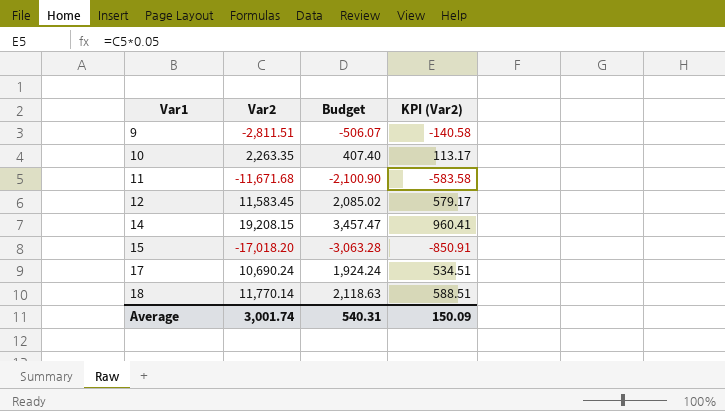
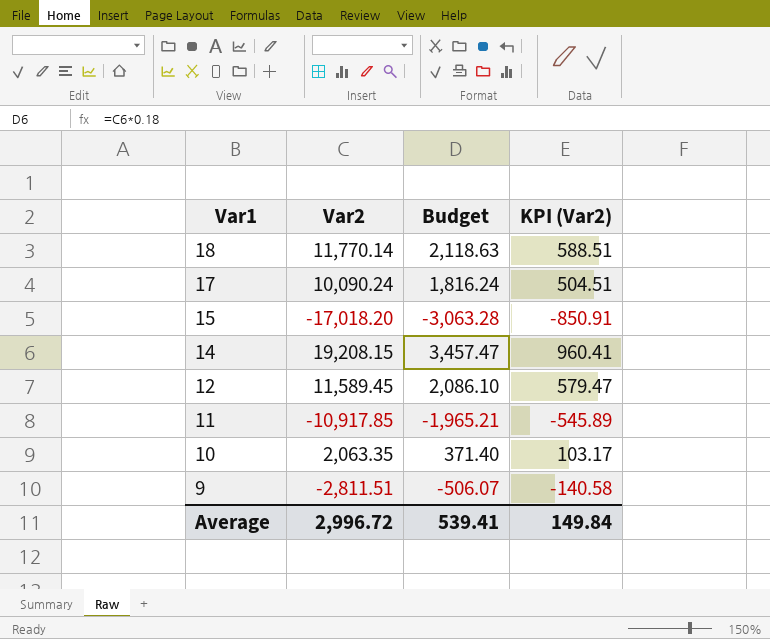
row order: Var1 ascending -> Var1 descending
17 | Var2: 10,690.24 -> 10,090.24
17 | Budget: 1,924.24 -> 1,816.24
17 | KPI (Var2): 534.51 -> 504.51
12 | Var2: 11,583.45 -> 11,589.45
12 | Budget: 2,085.02 -> 2,086.10
12 | KPI (Var2): 579.17 -> 579.47
11 | Var2: -11,671.68 -> -10,917.85
11 | Budget: -2,100.90 -> -1,965.21
11 | KPI (Var2): -583.58 -> -545.89
10 | Var2: 2,263.35 -> 2,063.35
10 | Budget: 407.40 -> 371.40
10 | KPI (Var2): 113.17 -> 103.17
Average | Var2: 3,001.74 -> 2,996.72
Average | Budget: 540.31 -> 539.41
Average | KPI (Var2): 150.09 -> 149.84

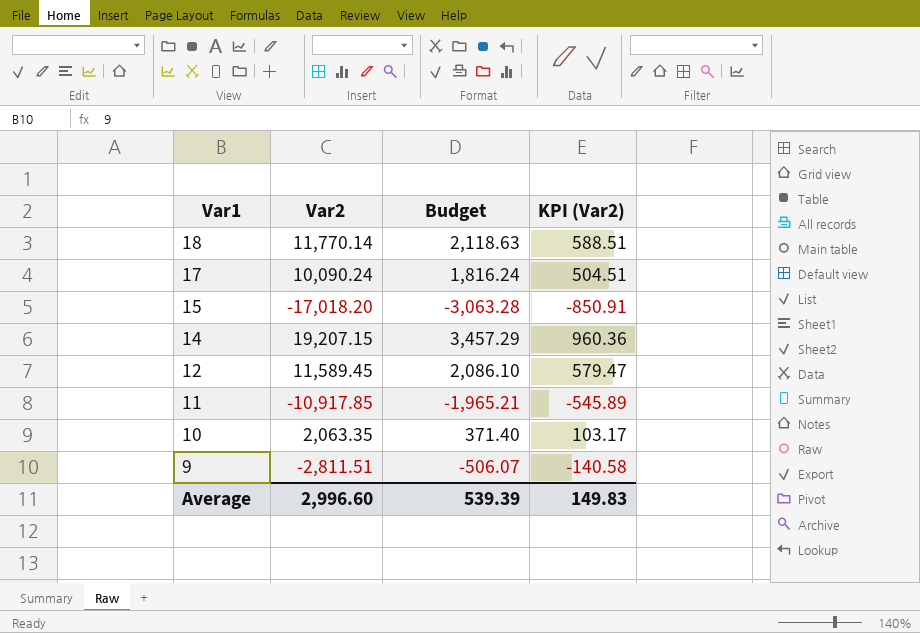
14 | Var2: 19,208.15 -> 19,207.15
14 | Budget: 3,457.47 -> 3,457.29
14 | KPI (Var2): 960.41 -> 960.36
Average | Var2: 2,996.72 -> 2,996.60
Average | Budget: 539.41 -> 539.39
Average | KPI (Var2): 149.84 -> 149.83

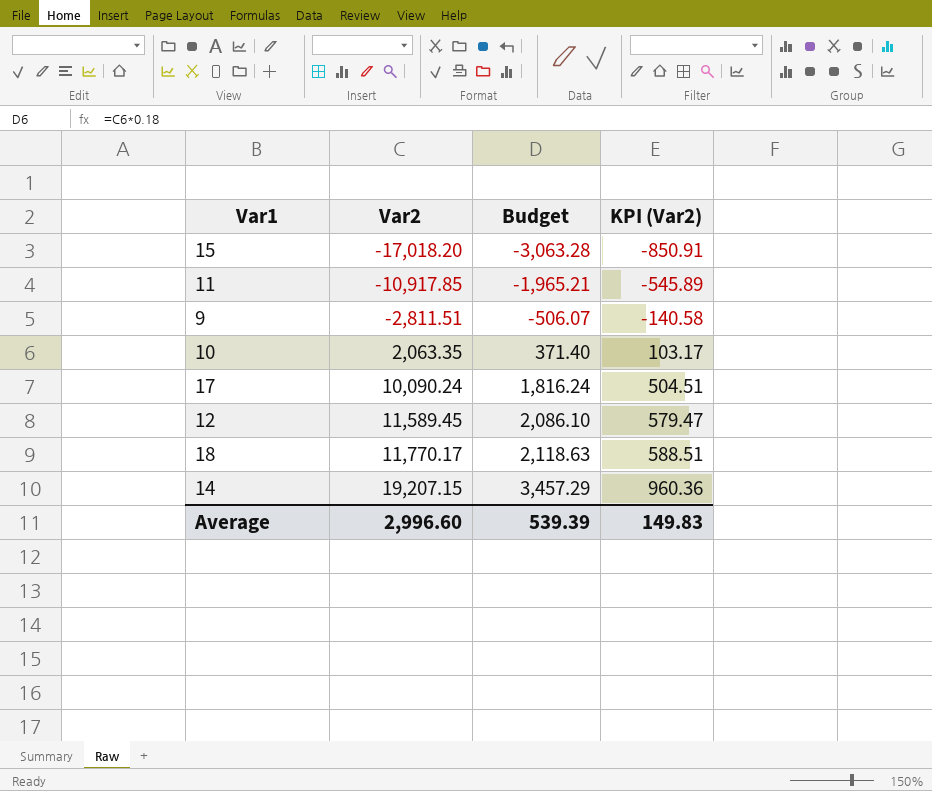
row order: Var1 descending -> Var2 ascending
18 | Var2: 11,770.14 -> 11,770.17

